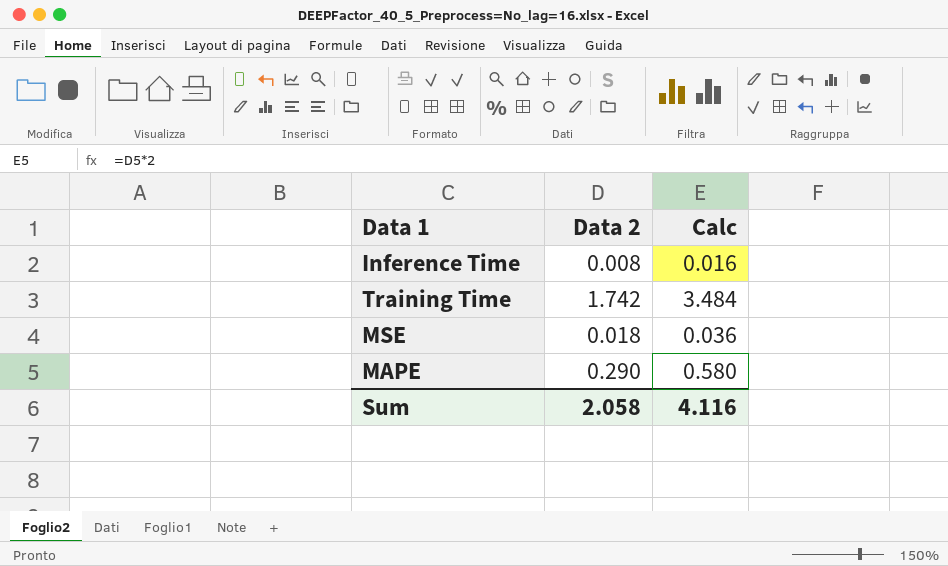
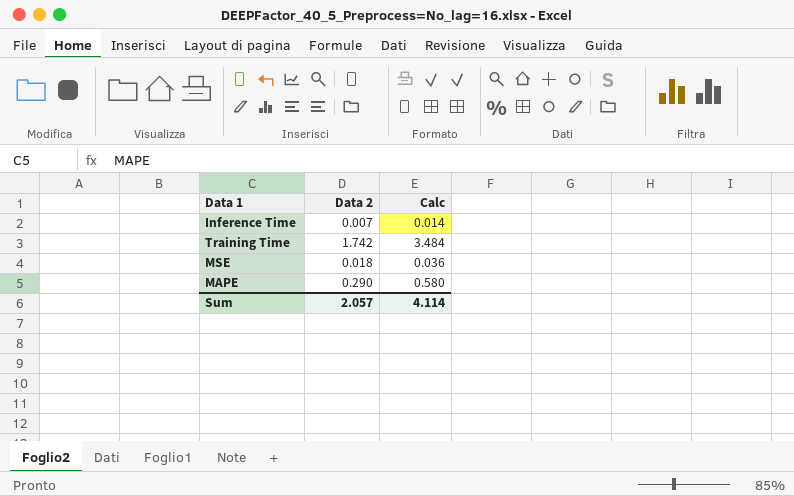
Inference Time | Data 2: 0.008 -> 0.007
Inference Time | Calc: 0.016 -> 0.014
Sum | Data 2: 2.058 -> 2.057
Sum | Calc: 4.116 -> 4.114

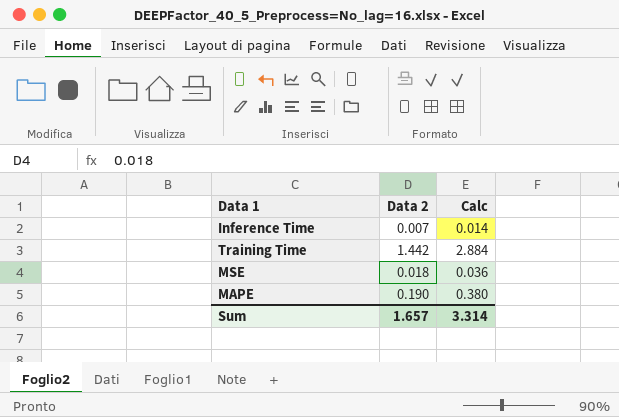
Training Time | Data 2: 1.742 -> 1.442
Training Time | Calc: 3.484 -> 2.884
MAPE | Data 2: 0.290 -> 0.190
MAPE | Calc: 0.580 -> 0.380
Sum | Data 2: 2.057 -> 1.657
Sum | Calc: 4.114 -> 3.314

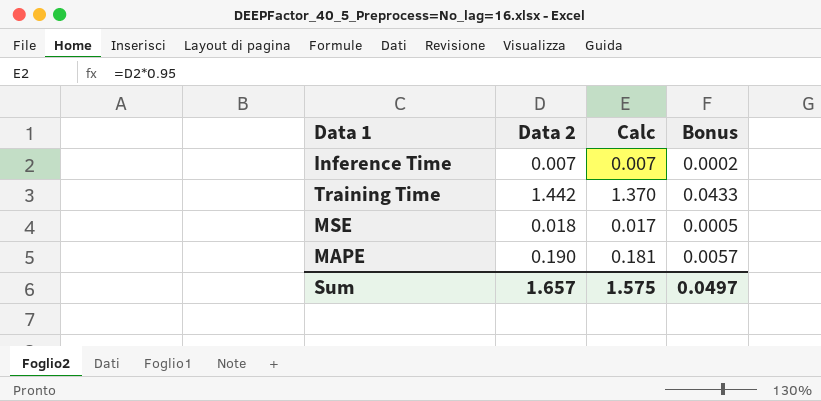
column Calc | formula: [Data 2] * 2 -> [Data 2] * 0.95
column Bonus | formula: none -> [Data 2] * 0.03
Sum | Calc: 3.314 -> 1.575

